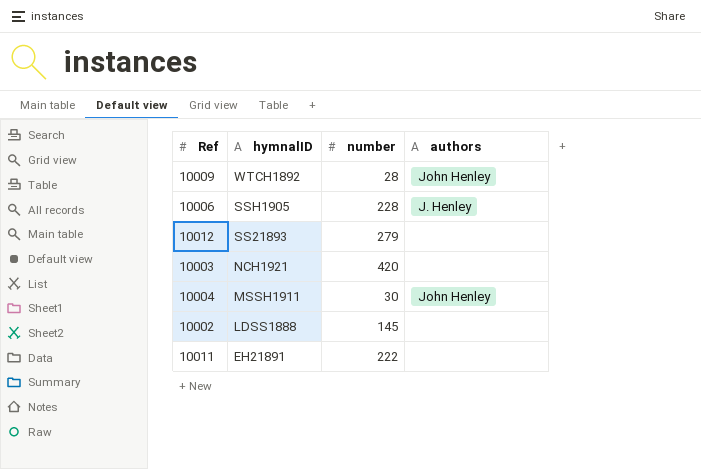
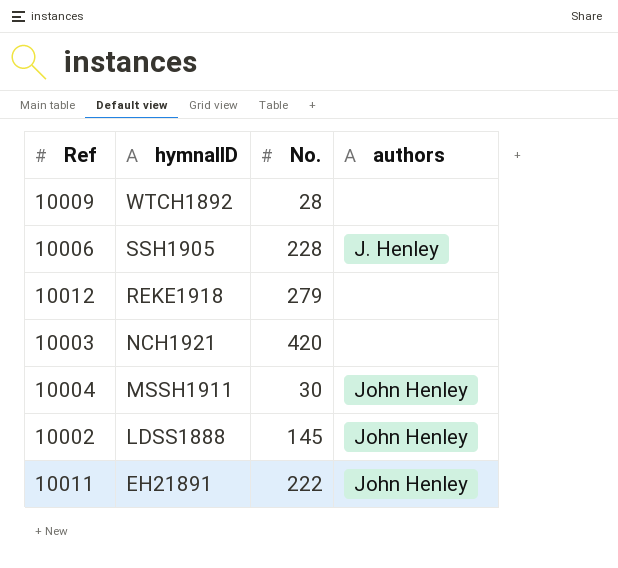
column name: number -> No.
10009 | authors: John Henley -> none
10012 | hymnalID: SS21893 -> REKE1918
10002 | authors: none -> John Henley
10011 | authors: none -> John Henley

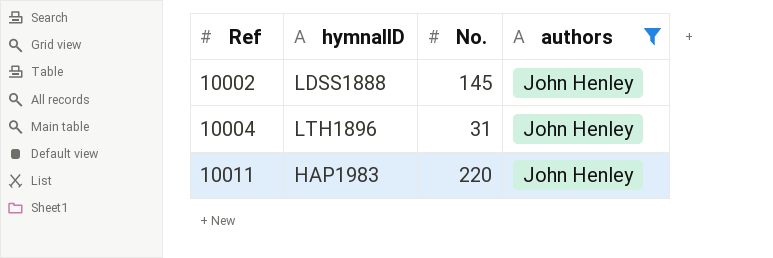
filter: none -> authors = John Henley
row order: hymnalID descending -> Ref ascending
10004 | hymnalID: MSSH1911 -> LTH1896
10004 | No.: 30 -> 31
10011 | hymnalID: EH21891 -> HAP1983
10011 | No.: 222 -> 220

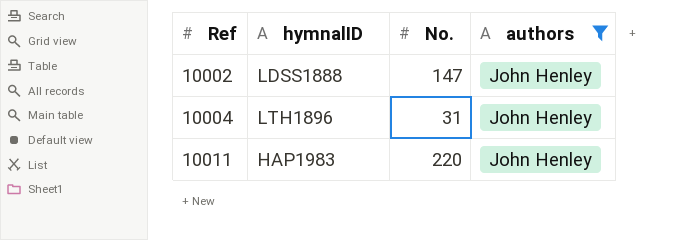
10002 | No.: 145 -> 147

